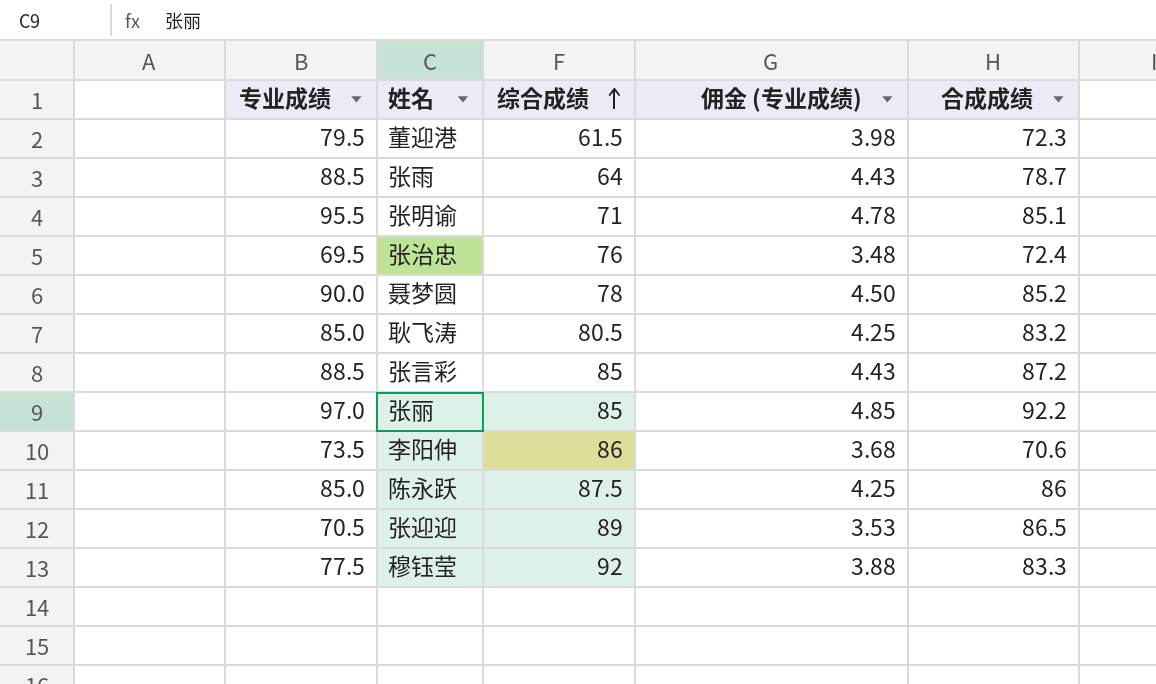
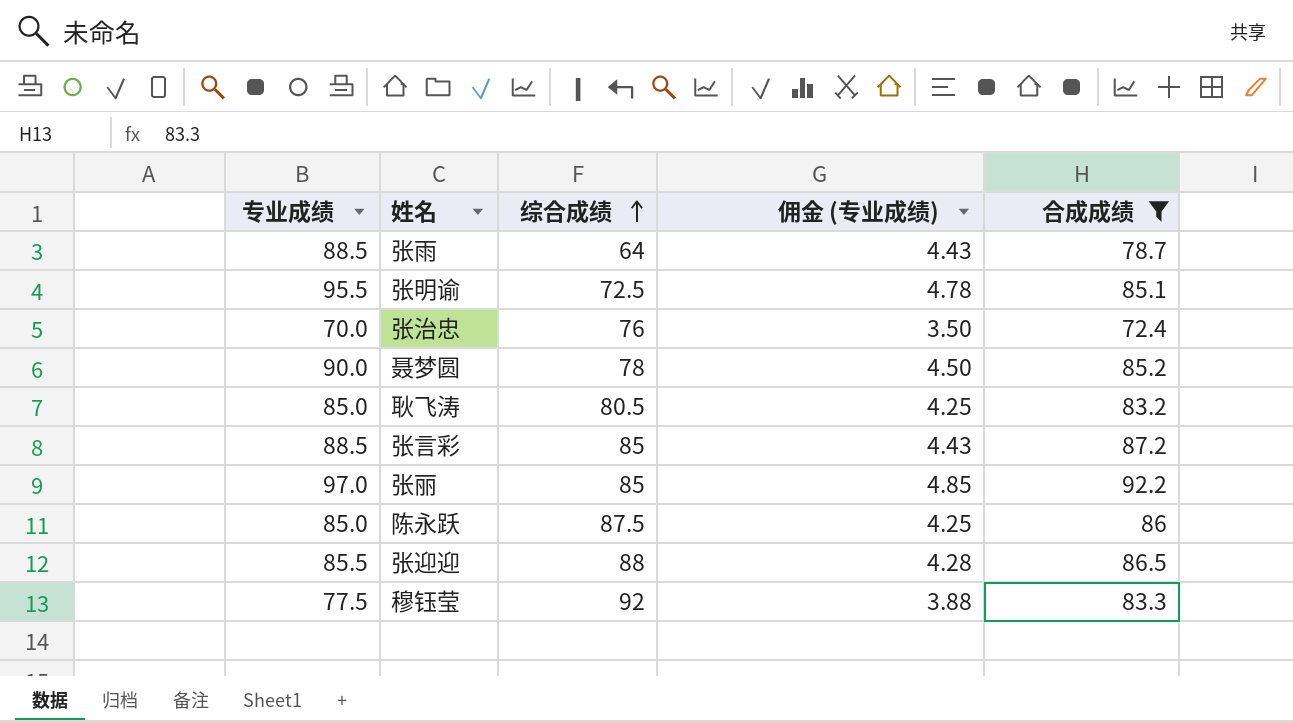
filter: none -> 合成成绩 >= 72.4
张明谕 | 综合成绩: 71 -> 72.5
张治忠 | 专业成绩: 69.5 -> 70.0
张治忠 | 佣金 (专业成绩): 3.48 -> 3.50
张迎迎 | 专业成绩: 70.5 -> 85.5
张迎迎 | 综合成绩: 89 -> 88
张迎迎 | 佣金 (专业成绩): 3.53 -> 4.28

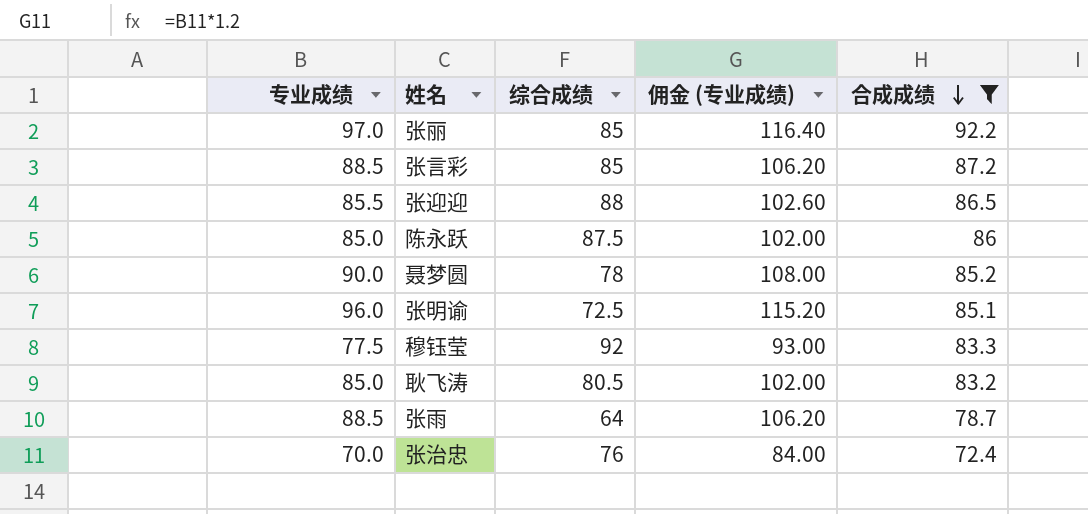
row order: 综合成绩 ascending -> 合成成绩 descending
column 佣金 (专业成绩) | formula: [专业成绩] * 0.05 -> [专业成绩] * 1.2
张明谕 | 专业成绩: 95.5 -> 96.0

